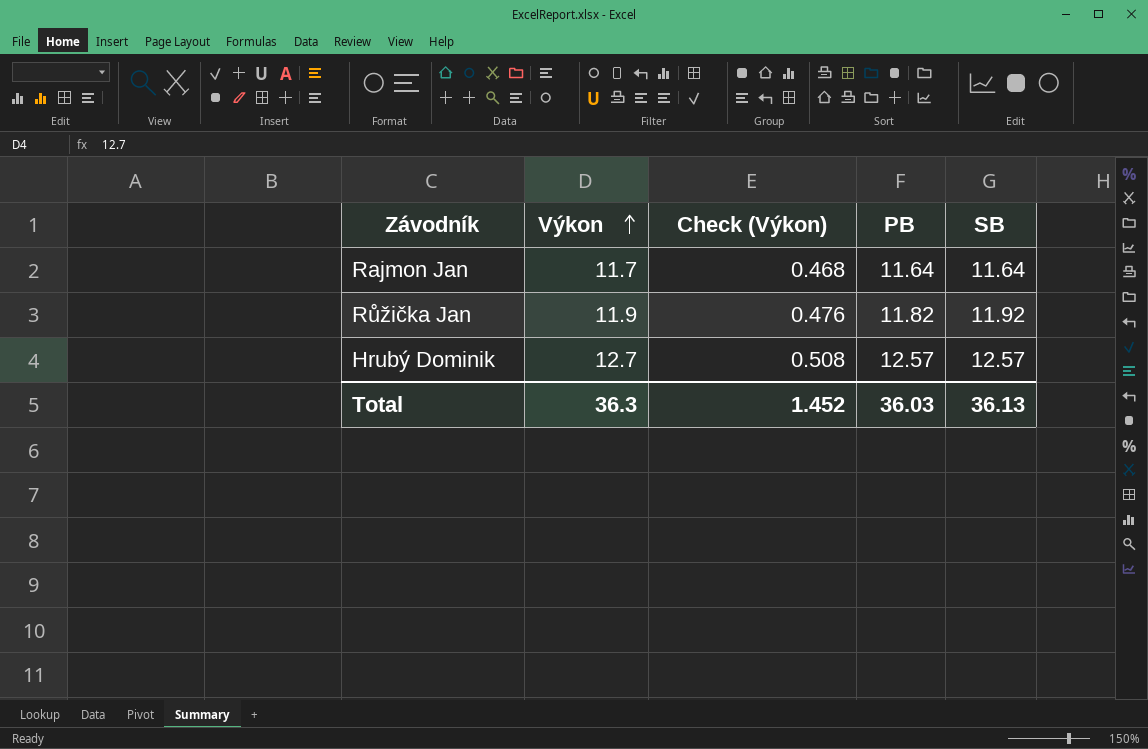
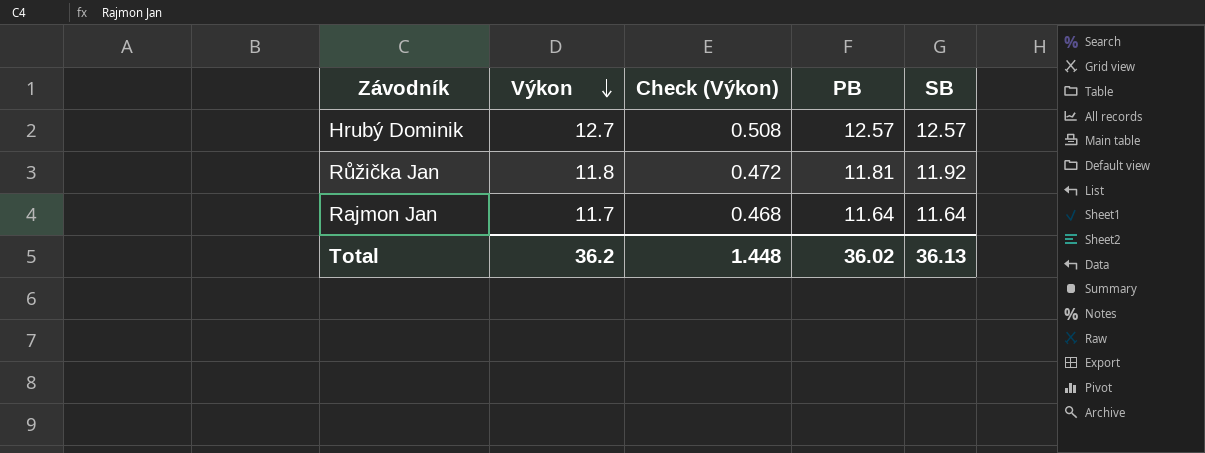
row order: Výkon ascending -> Výkon descending
Růžička Jan | Výkon: 11.9 -> 11.8
Růžička Jan | Check (Výkon): 0.476 -> 0.472
Růžička Jan | PB: 11.82 -> 11.81
Total | Výkon: 36.3 -> 36.2
Total | Check (Výkon): 1.452 -> 1.448
Total | PB: 36.03 -> 36.02

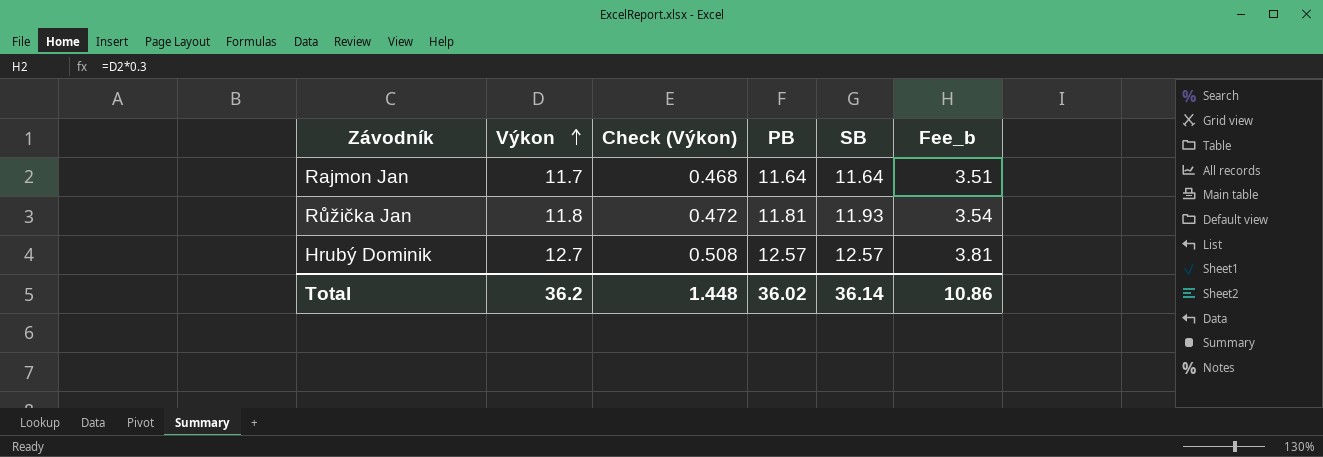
row order: Výkon descending -> Výkon ascending
column Fee_b | formula: none -> [Výkon] * 0.3
Růžička Jan | SB: 11.92 -> 11.93
Total | SB: 36.13 -> 36.14

